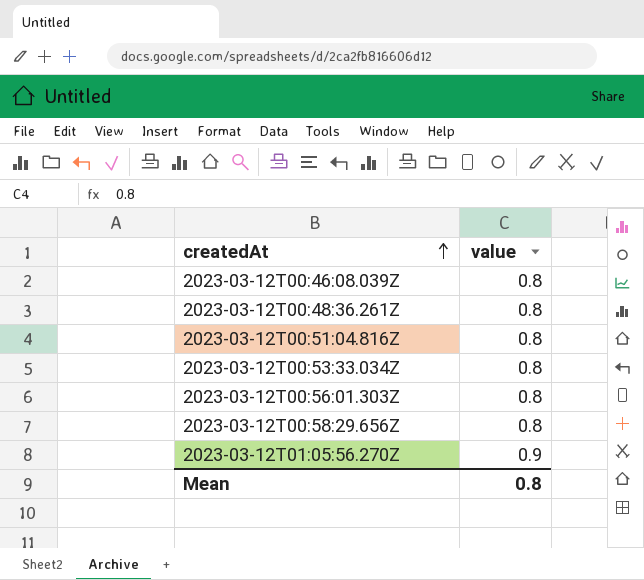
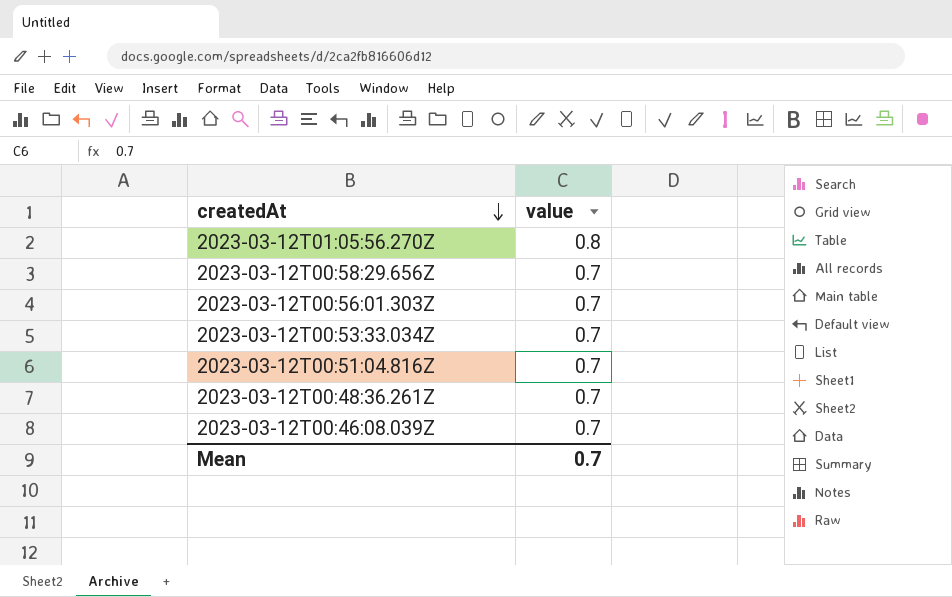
row order: createdAt ascending -> createdAt descending
2023-03-12T01:05:56.270Z | value: 0.9 -> 0.8
2023-03-12T00:58:29.656Z | value: 0.8 -> 0.7
2023-03-12T00:56:01.303Z | value: 0.8 -> 0.7
2023-03-12T00:53:33.034Z | value: 0.8 -> 0.7
2023-03-12T00:51:04.816Z | value: 0.8 -> 0.7
2023-03-12T00:48:36.261Z | value: 0.8 -> 0.7
2023-03-12T00:46:08.039Z | value: 0.8 -> 0.7
Mean | value: 0.8 -> 0.7

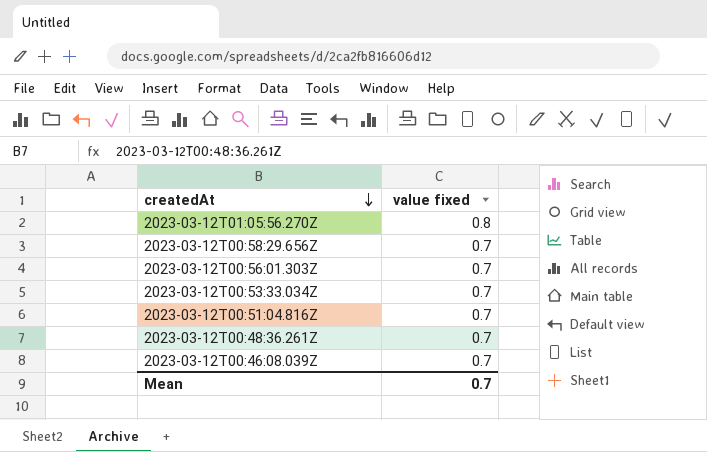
column name: value -> value fixed

